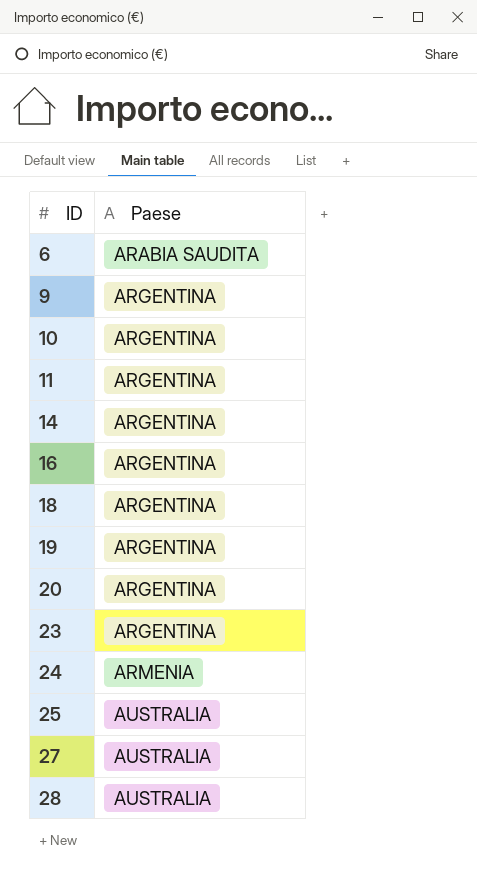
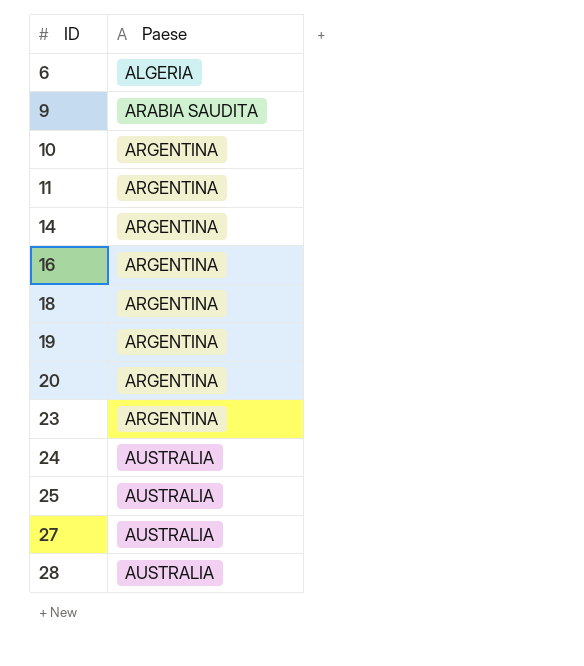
6 | Paese: ARABIA SAUDITA -> ALGERIA
9 | Paese: ARGENTINA -> ARABIA SAUDITA
24 | Paese: ARMENIA -> AUSTRALIA

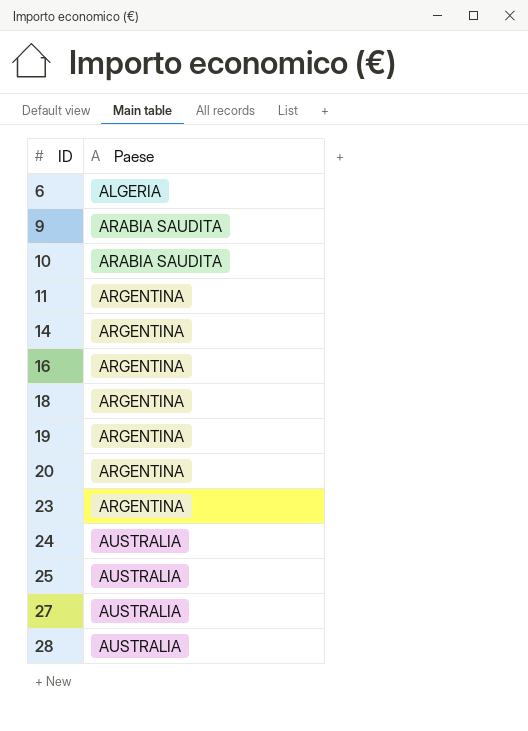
10 | Paese: ARGENTINA -> ARABIA SAUDITA

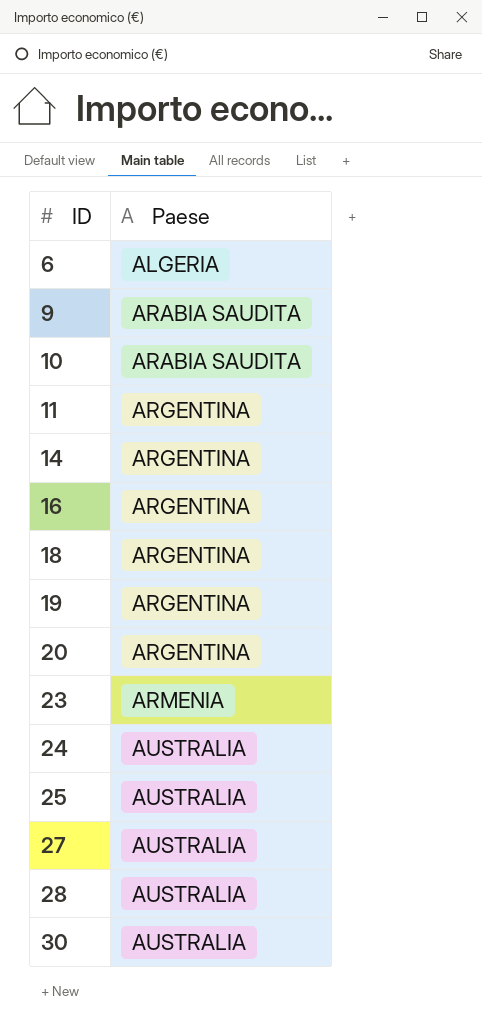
23 | Paese: ARGENTINA -> ARMENIA
row 30: none -> AUSTRALIA

